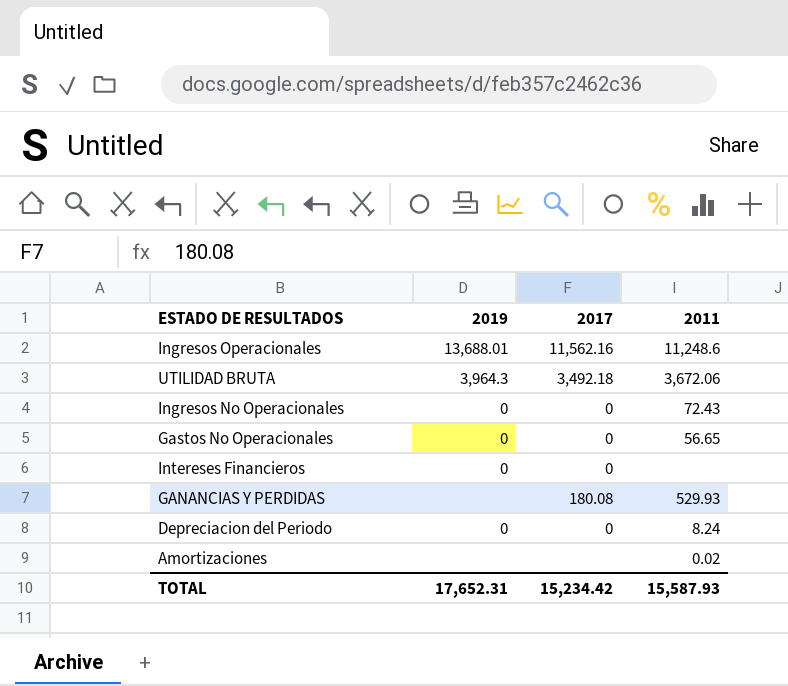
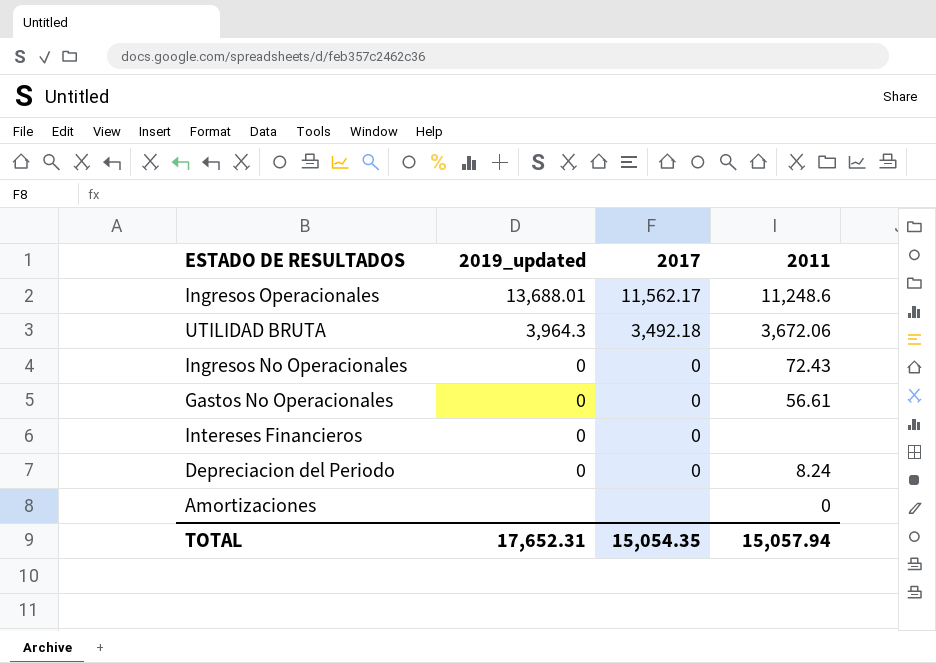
column name: 2019 -> 2019_updated
row GANANCIAS Y PERDIDAS: none | 180.08 | 529.93 -> none
Ingresos Operacionales | 2017: 11,562.16 -> 11,562.17
Gastos No Operacionales | 2011: 56.65 -> 56.61
Amortizaciones | 2011: 0.02 -> 0
TOTAL | 2017: 15,234.42 -> 15,054.35
TOTAL | 2011: 15,587.93 -> 15,057.94

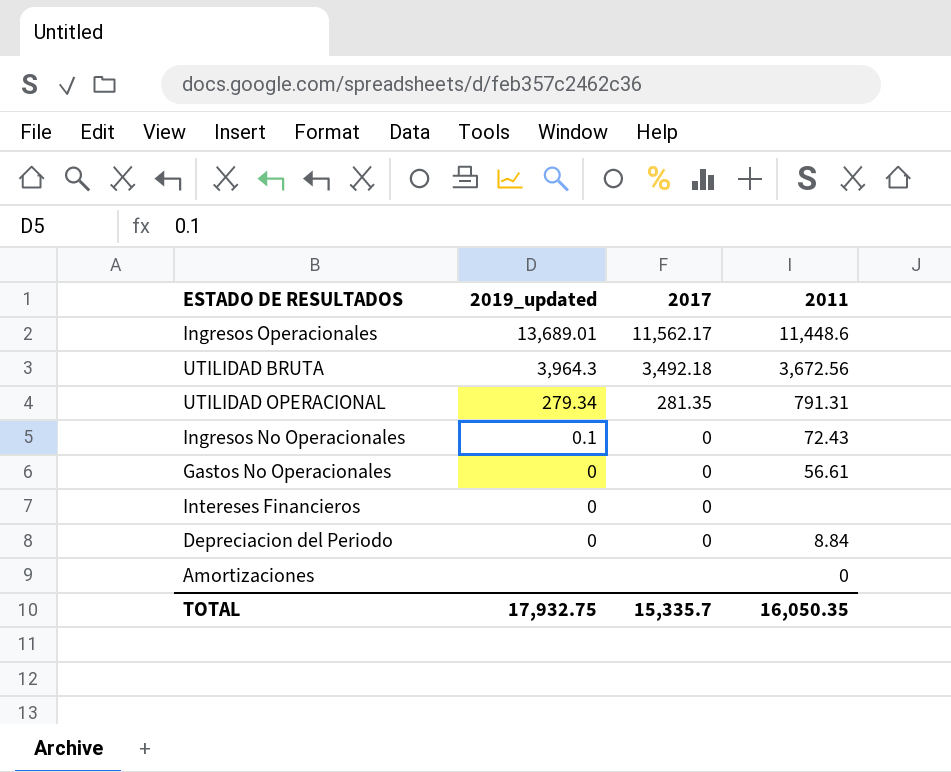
Ingresos Operacionales | 2019_updated: 13,688.01 -> 13,689.01
Ingresos Operacionales | 2011: 11,248.6 -> 11,448.6
UTILIDAD BRUTA | 2011: 3,672.06 -> 3,672.56
row UTILIDAD OPERACIONAL: none -> 279.34 | 281.35 | 791.31
Ingresos No Operacionales | 2019_updated: 0 -> 0.1
Depreciacion del Periodo | 2011: 8.24 -> 8.84
TOTAL | 2019_updated: 17,652.31 -> 17,932.75
TOTAL | 2017: 15,054.35 -> 15,335.7
TOTAL | 2011: 15,057.94 -> 16,050.35

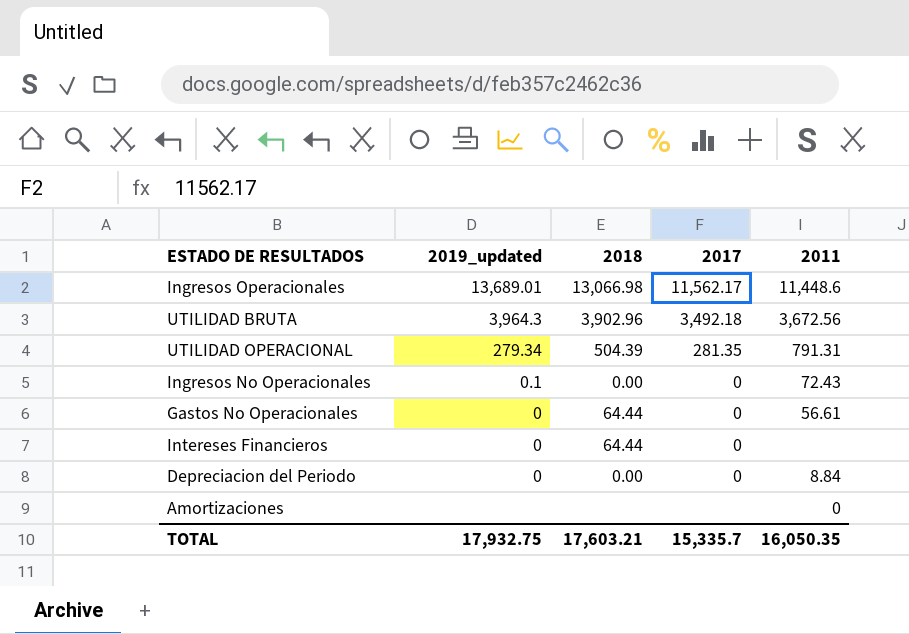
column 2018 | position: none -> 3

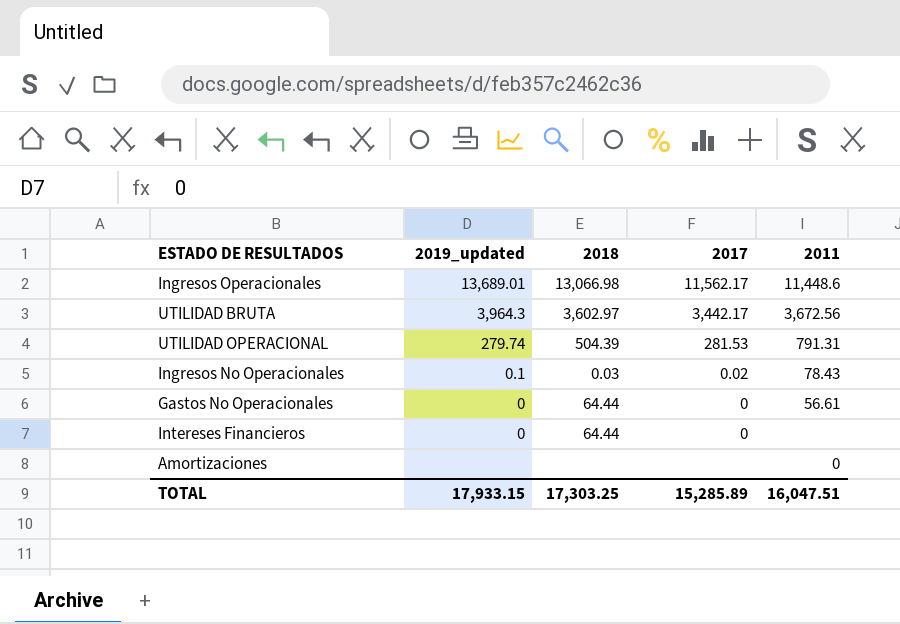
row Depreciacion del Periodo: 0 | 0.00 | 0 | 8.84 -> none
UTILIDAD BRUTA | 2018: 3,902.96 -> 3,602.97
UTILIDAD BRUTA | 2017: 3,492.18 -> 3,442.17
UTILIDAD OPERACIONAL | 2019_updated: 279.34 -> 279.74
UTILIDAD OPERACIONAL | 2017: 281.35 -> 281.53
Ingresos No Operacionales | 2018: 0.00 -> 0.03
Ingresos No Operacionales | 2017: 0 -> 0.02
Ingresos No Operacionales | 2011: 72.43 -> 78.43
TOTAL | 2019_updated: 17,932.75 -> 17,933.15
TOTAL | 2018: 17,603.21 -> 17,303.25
TOTAL | 2017: 15,335.7 -> 15,285.89
TOTAL | 2011: 16,050.35 -> 16,047.51

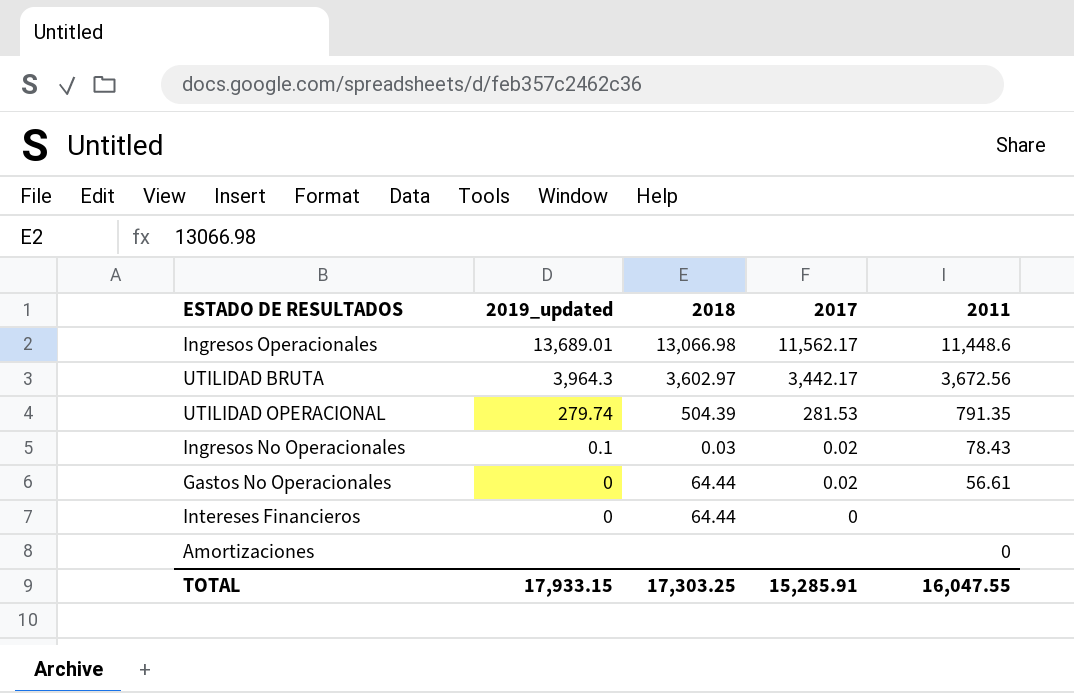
UTILIDAD OPERACIONAL | 2011: 791.31 -> 791.35
Gastos No Operacionales | 2017: 0 -> 0.02
TOTAL | 2017: 15,285.89 -> 15,285.91
TOTAL | 2011: 16,047.51 -> 16,047.55

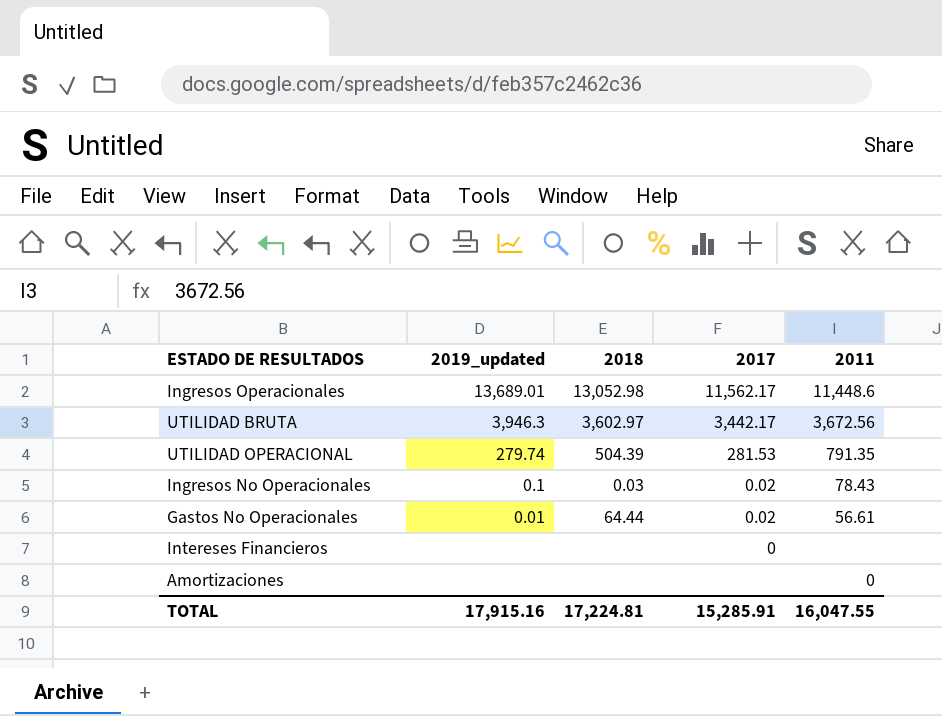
Ingresos Operacionales | 2018: 13,066.98 -> 13,052.98
UTILIDAD BRUTA | 2019_updated: 3,964.3 -> 3,946.3
Gastos No Operacionales | 2019_updated: 0 -> 0.01
Intereses Financieros | 2019_updated: 0 -> none
Intereses Financieros | 2018: 64.44 -> none
TOTAL | 2019_updated: 17,933.15 -> 17,915.16
TOTAL | 2018: 17,303.25 -> 17,224.81

